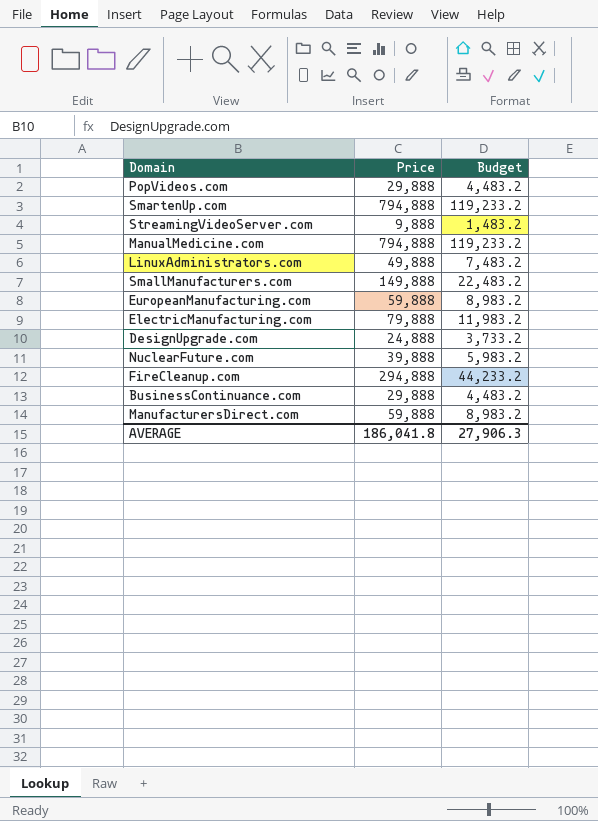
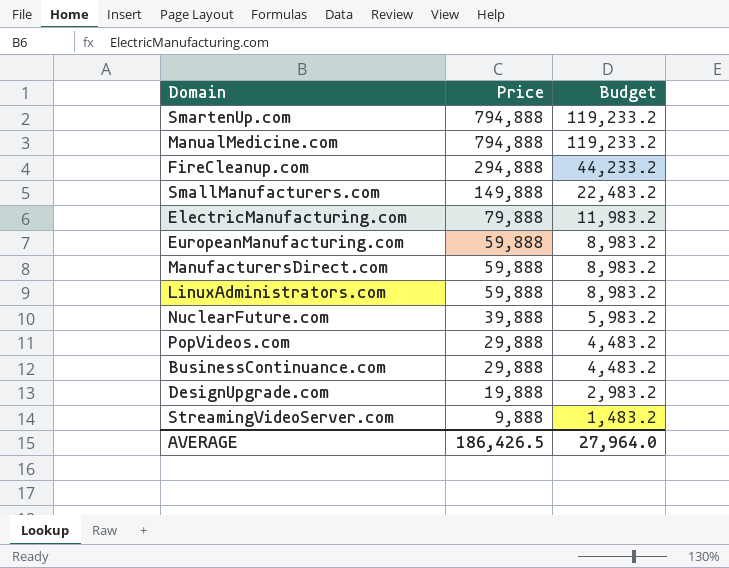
row order: none -> Price descending
LinuxAdministrators.com | Price: 49,888 -> 59,888
LinuxAdministrators.com | Budget: 7,483.2 -> 8,983.2
DesignUpgrade.com | Price: 24,888 -> 19,888
DesignUpgrade.com | Budget: 3,733.2 -> 2,983.2
AVERAGE | Price: 186,041.8 -> 186,426.5
AVERAGE | Budget: 27,906.3 -> 27,964.0

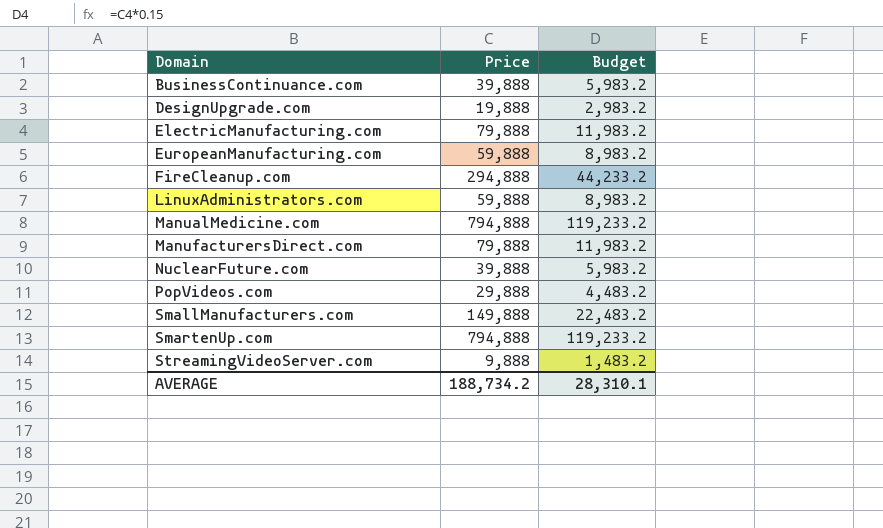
row order: Price descending -> Domain ascending
BusinessContinuance.com | Price: 29,888 -> 39,888
BusinessContinuance.com | Budget: 4,483.2 -> 5,983.2
ManufacturersDirect.com | Price: 59,888 -> 79,888
ManufacturersDirect.com | Budget: 8,983.2 -> 11,983.2
AVERAGE | Price: 186,426.5 -> 188,734.2
AVERAGE | Budget: 27,964.0 -> 28,310.1

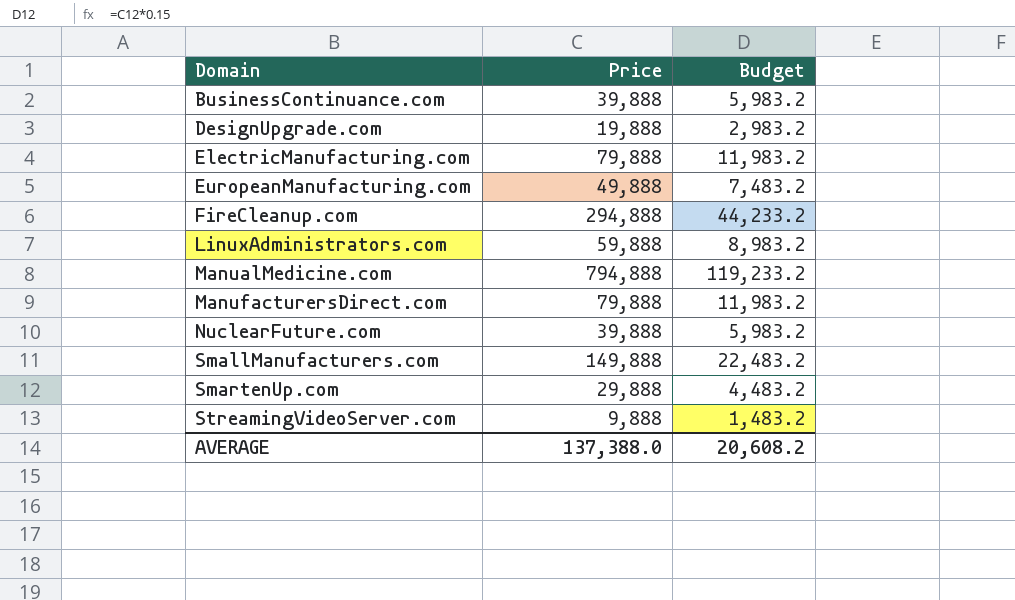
row PopVideos.com: 29,888 | 4,483.2 -> none
EuropeanManufacturing.com | Price: 59,888 -> 49,888
EuropeanManufacturing.com | Budget: 8,983.2 -> 7,483.2
SmartenUp.com | Price: 794,888 -> 29,888
SmartenUp.com | Budget: 119,233.2 -> 4,483.2
AVERAGE | Price: 188,734.2 -> 137,388.0
AVERAGE | Budget: 28,310.1 -> 20,608.2

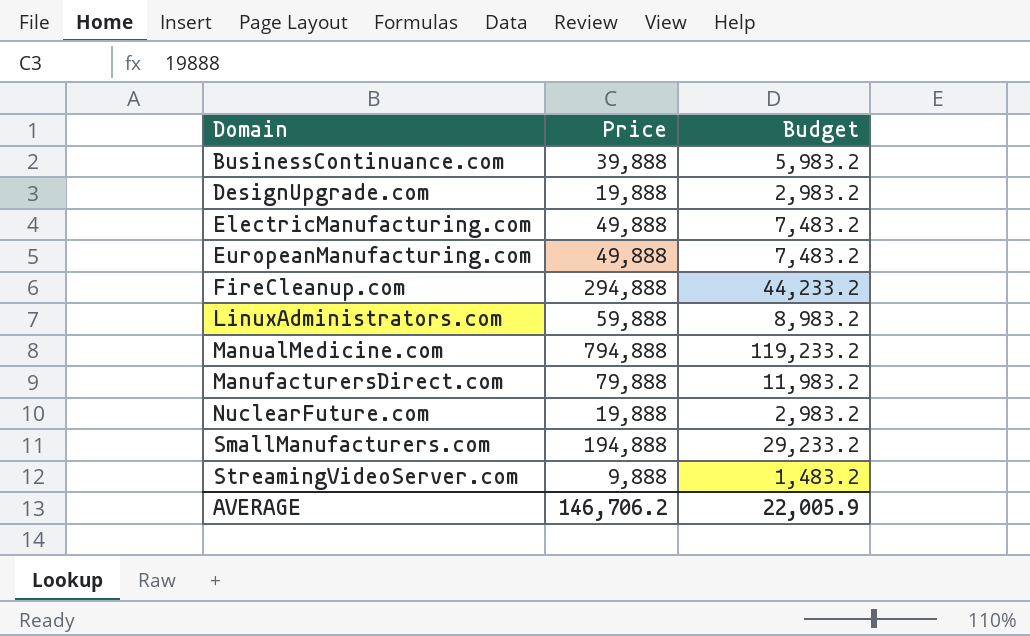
row SmartenUp.com: 29,888 | 4,483.2 -> none
ElectricManufacturing.com | Price: 79,888 -> 49,888
ElectricManufacturing.com | Budget: 11,983.2 -> 7,483.2
NuclearFuture.com | Price: 39,888 -> 19,888
NuclearFuture.com | Budget: 5,983.2 -> 2,983.2
SmallManufacturers.com | Price: 149,888 -> 194,888
SmallManufacturers.com | Budget: 22,483.2 -> 29,233.2
AVERAGE | Price: 137,388.0 -> 146,706.2
AVERAGE | Budget: 20,608.2 -> 22,005.9

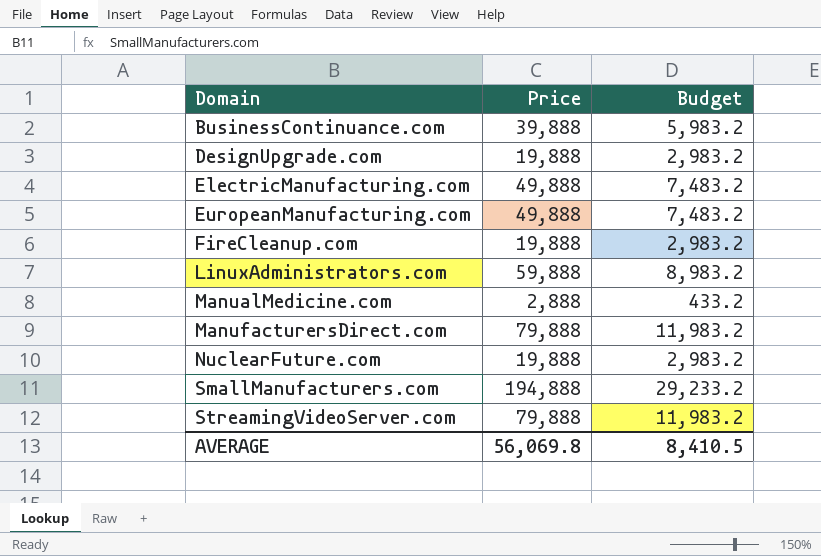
FireCleanup.com | Price: 294,888 -> 19,888
FireCleanup.com | Budget: 44,233.2 -> 2,983.2
ManualMedicine.com | Price: 794,888 -> 2,888
ManualMedicine.com | Budget: 119,233.2 -> 433.2
StreamingVideoServer.com | Price: 9,888 -> 79,888
StreamingVideoServer.com | Budget: 1,483.2 -> 11,983.2
AVERAGE | Price: 146,706.2 -> 56,069.8
AVERAGE | Budget: 22,005.9 -> 8,410.5

